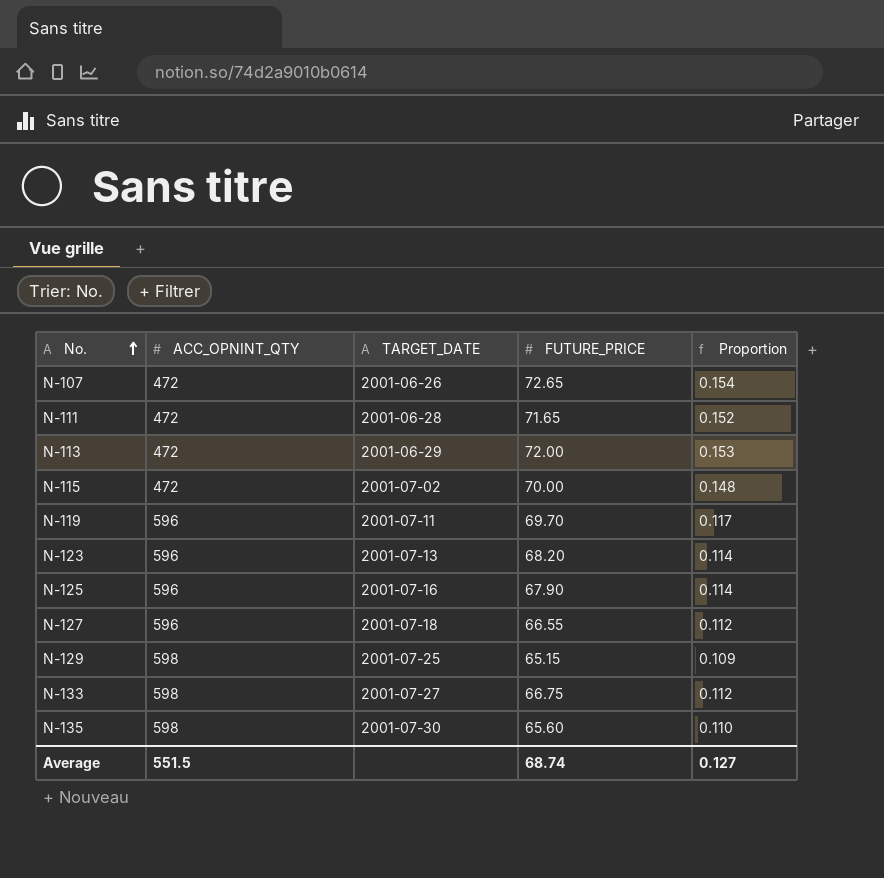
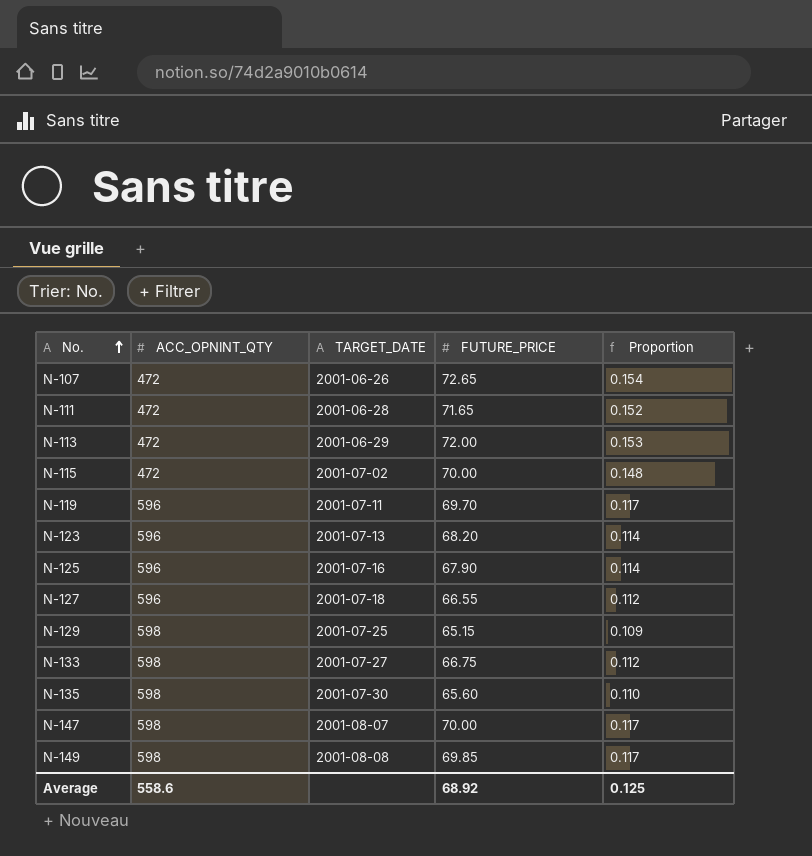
row N-147: none -> 598 | 2001-08-07 | 70.00 | 0.117
row N-149: none -> 598 | 2001-08-08 | 69.85 | 0.117
Average | ACC_OPNINT_QTY: 551.5 -> 558.6
Average | FUTURE_PRICE: 68.74 -> 68.92
Average | Proportion: 0.127 -> 0.125

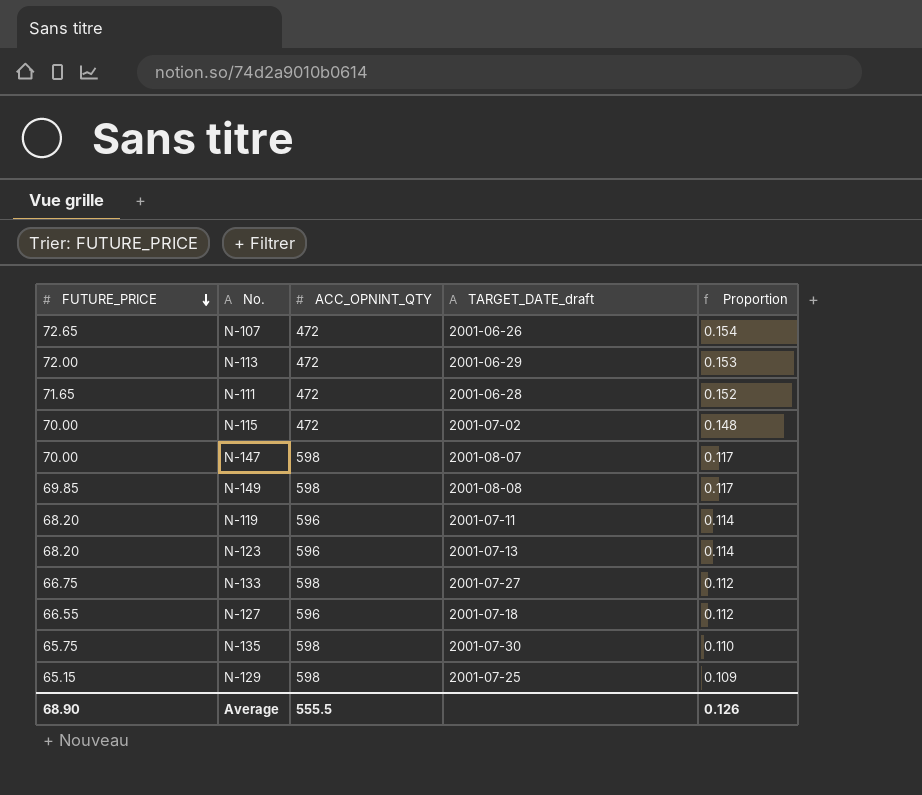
row order: No. ascending -> FUTURE_PRICE descending
column FUTURE_PRICE | position: 4 -> 1
column name: TARGET_DATE -> TARGET_DATE_draft
row N-125: 596 | 2001-07-16 | 67.90 | 0.114 -> none
N-119 | FUTURE_PRICE: 69.70 -> 68.20
N-119 | Proportion: 0.117 -> 0.114
N-135 | FUTURE_PRICE: 65.60 -> 65.75
Average | FUTURE_PRICE: 68.92 -> 68.90
Average | ACC_OPNINT_QTY: 558.6 -> 555.5
Average | Proportion: 0.125 -> 0.126

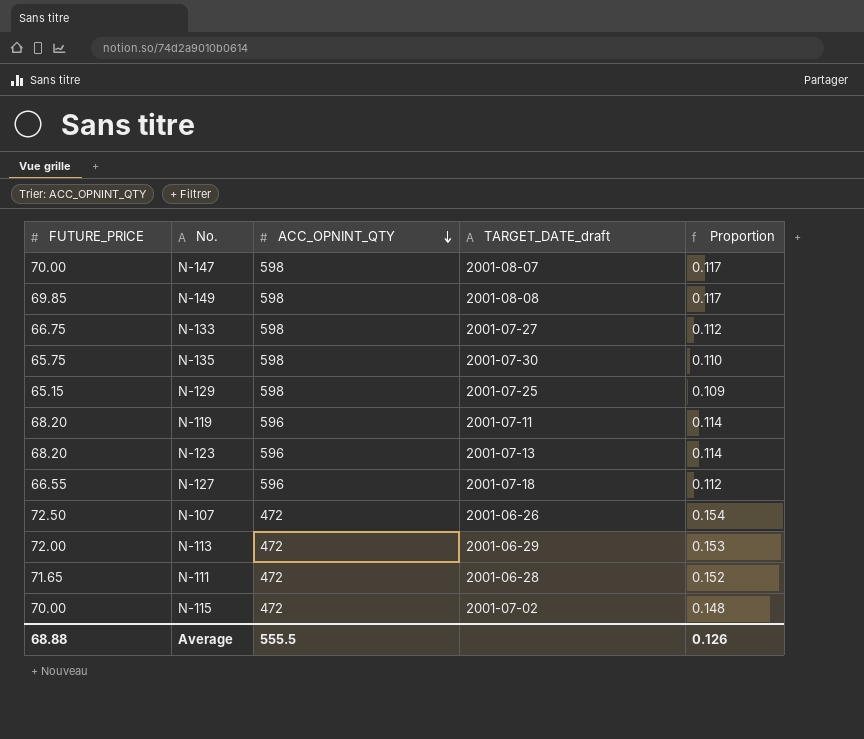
row order: FUTURE_PRICE descending -> ACC_OPNINT_QTY descending
N-107 | FUTURE_PRICE: 72.65 -> 72.50
Average | FUTURE_PRICE: 68.90 -> 68.88

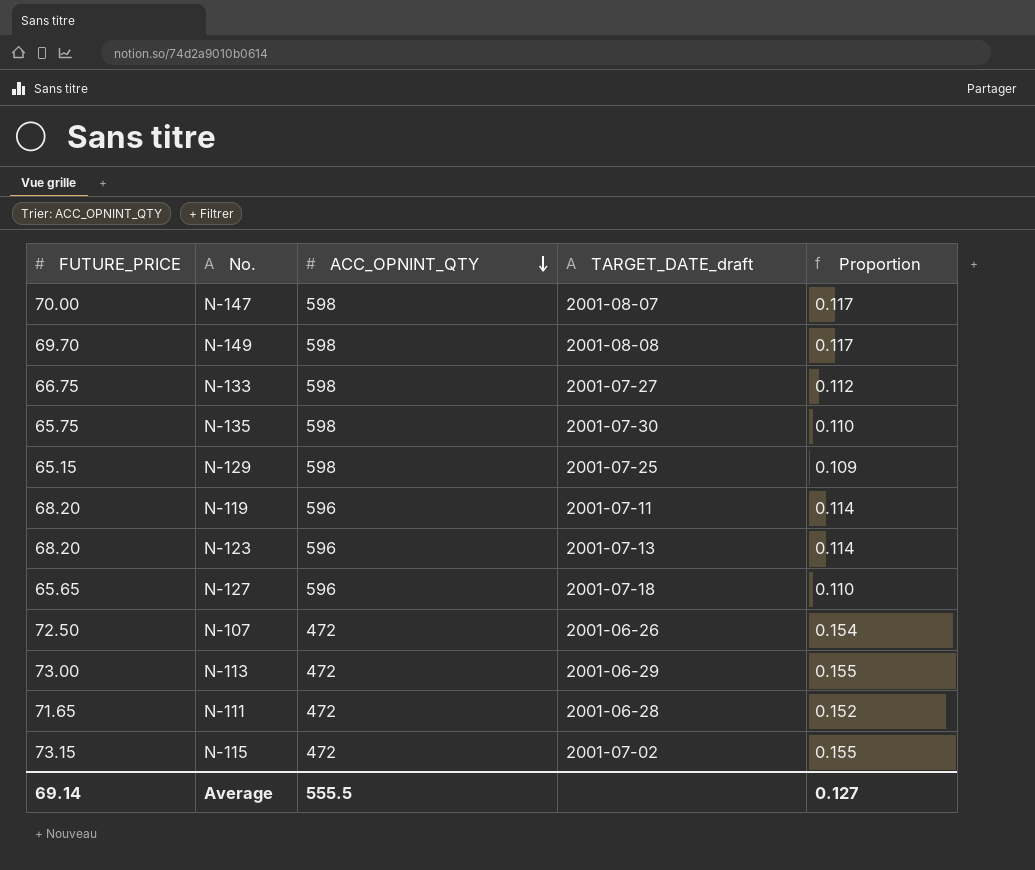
N-149 | FUTURE_PRICE: 69.85 -> 69.70
N-127 | FUTURE_PRICE: 66.55 -> 65.65
N-127 | Proportion: 0.112 -> 0.110
N-113 | FUTURE_PRICE: 72.00 -> 73.00
N-113 | Proportion: 0.153 -> 0.155
N-115 | FUTURE_PRICE: 70.00 -> 73.15
N-115 | Proportion: 0.148 -> 0.155
Average | FUTURE_PRICE: 68.88 -> 69.14
Average | Proportion: 0.126 -> 0.127

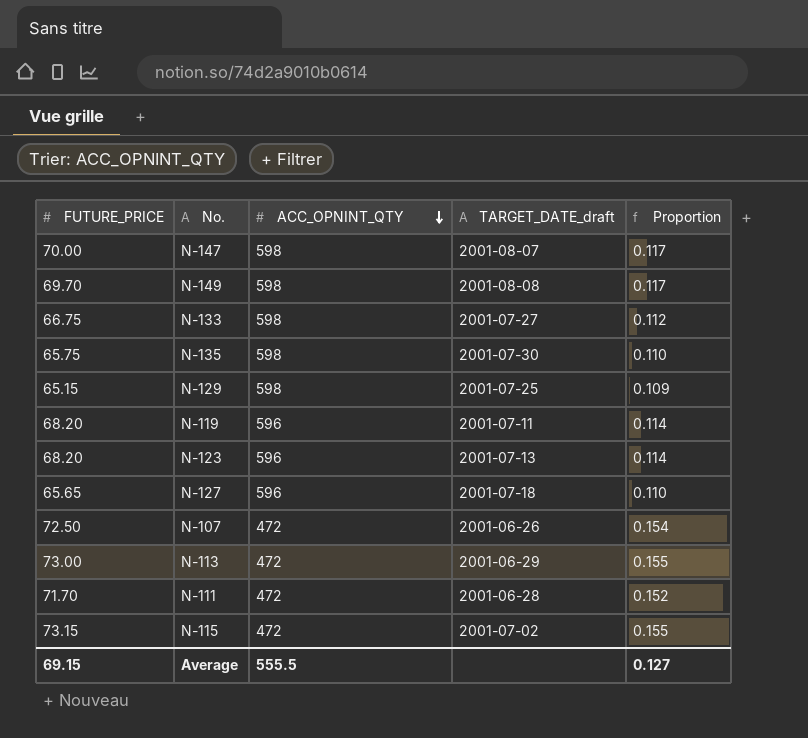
N-111 | FUTURE_PRICE: 71.65 -> 71.70
Average | FUTURE_PRICE: 69.14 -> 69.15

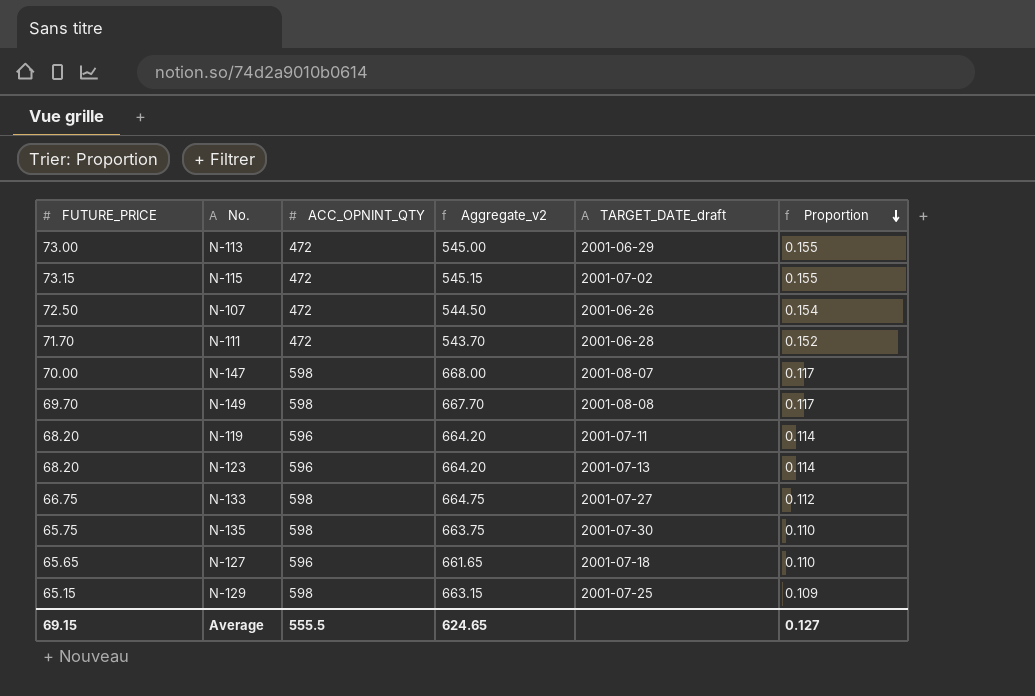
row order: ACC_OPNINT_QTY descending -> Proportion descending
column Aggregate_v2 | formula: none -> [FUTURE_PRICE] + [ACC_OPNINT_QTY]

